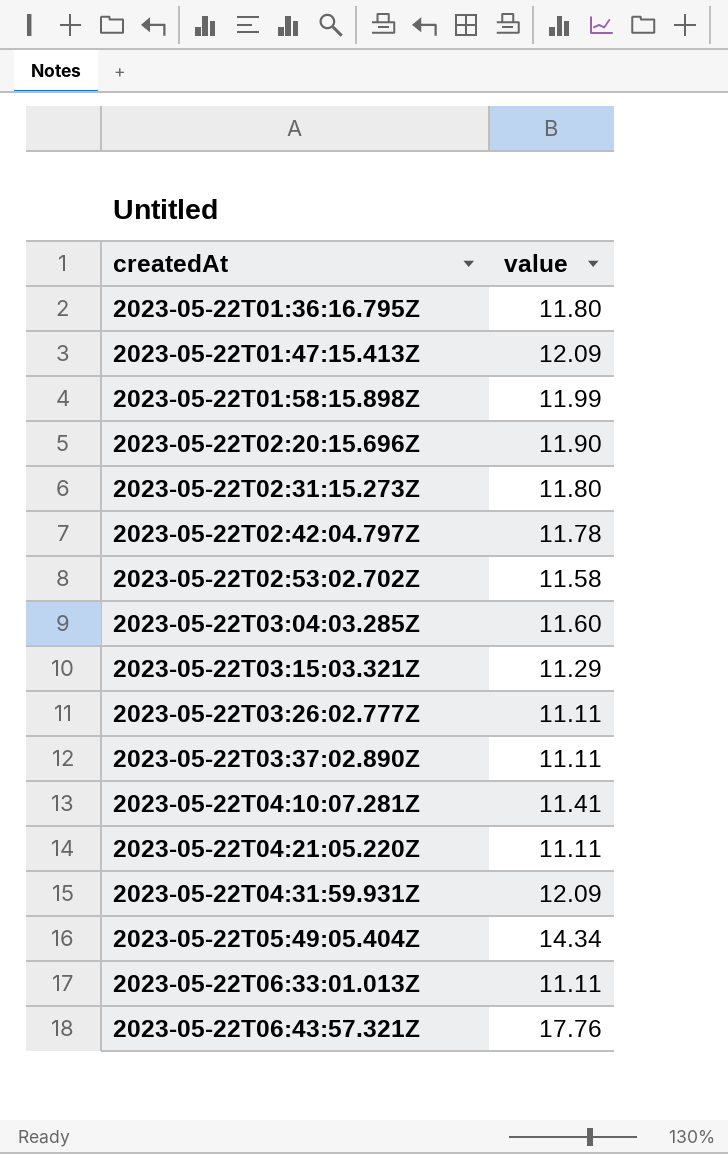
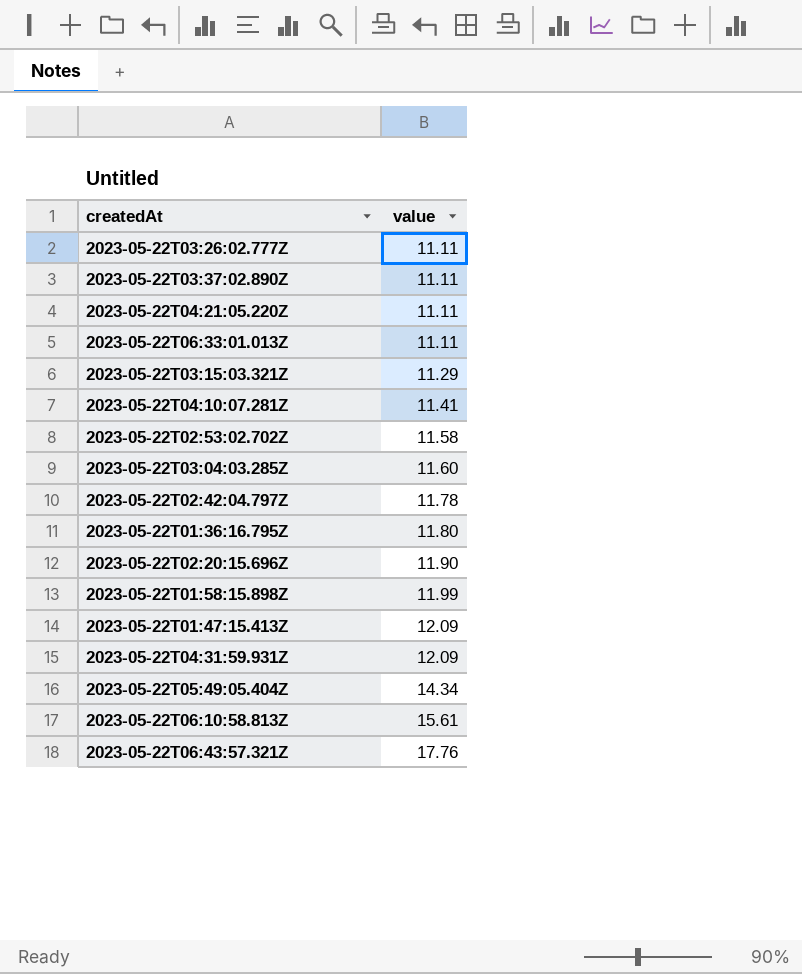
row order: createdAt ascending -> value ascending
row 2023-05-22T02:31:15.273Z: 11.80 -> none
row 2023-05-22T06:10:58.813Z: none -> 15.61

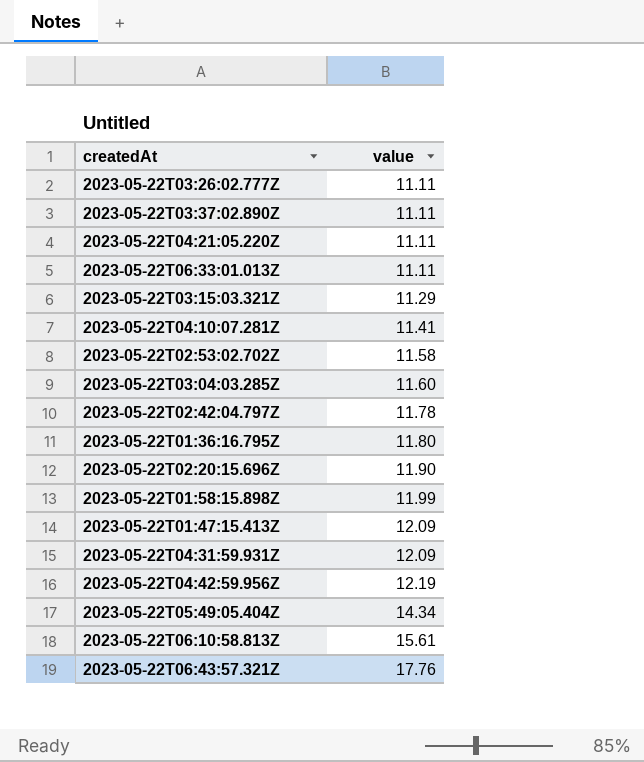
row 2023-05-22T04:42:59.956Z: none -> 12.19

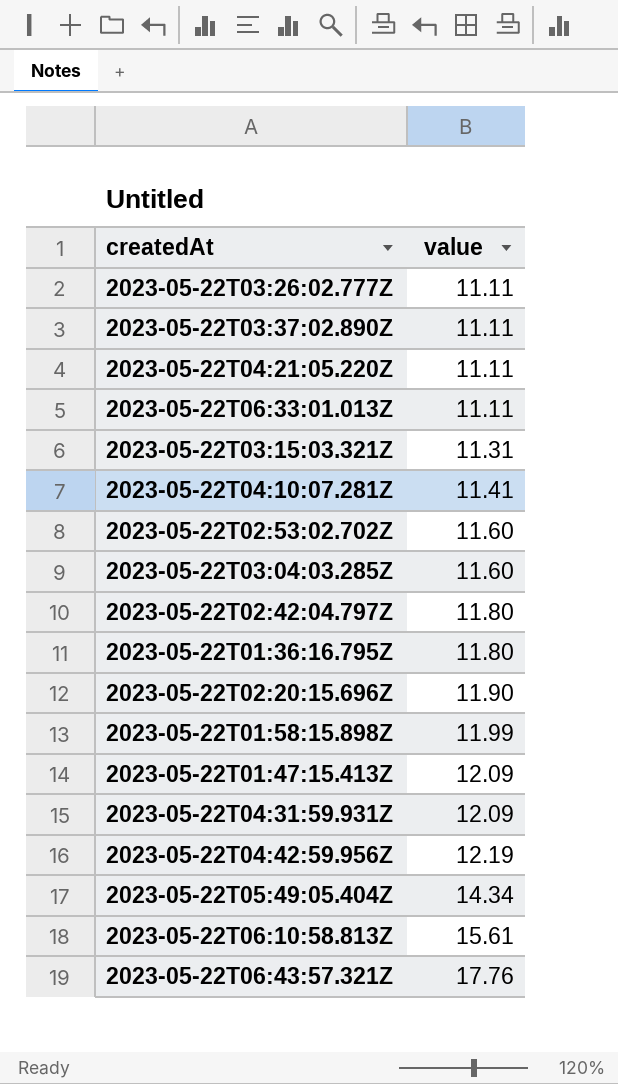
2023-05-22T03:15:03.321Z | value: 11.29 -> 11.31
2023-05-22T02:53:02.702Z | value: 11.58 -> 11.60
2023-05-22T02:42:04.797Z | value: 11.78 -> 11.80

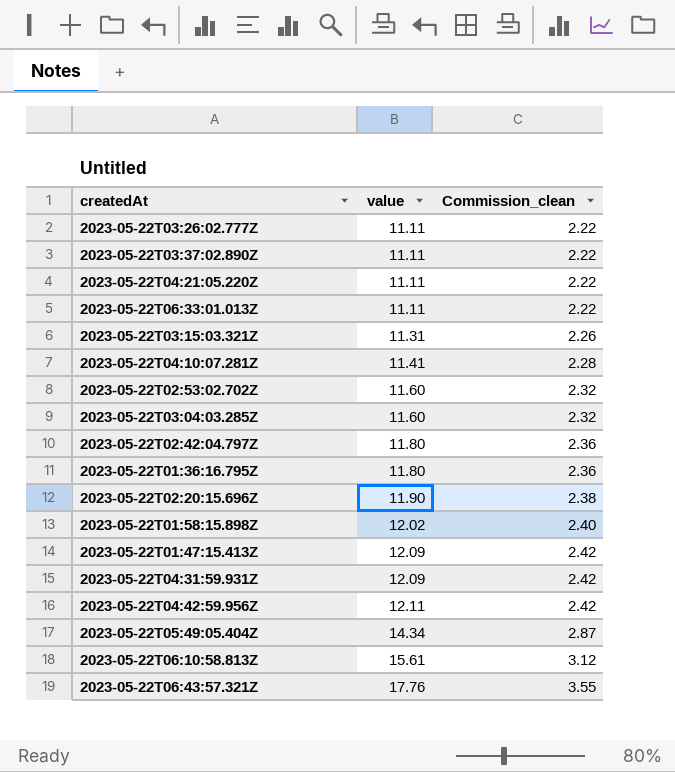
column Commission_clean | formula: none -> [value] * 0.2
2023-05-22T01:58:15.898Z | value: 11.99 -> 12.02
2023-05-22T04:42:59.956Z | value: 12.19 -> 12.11

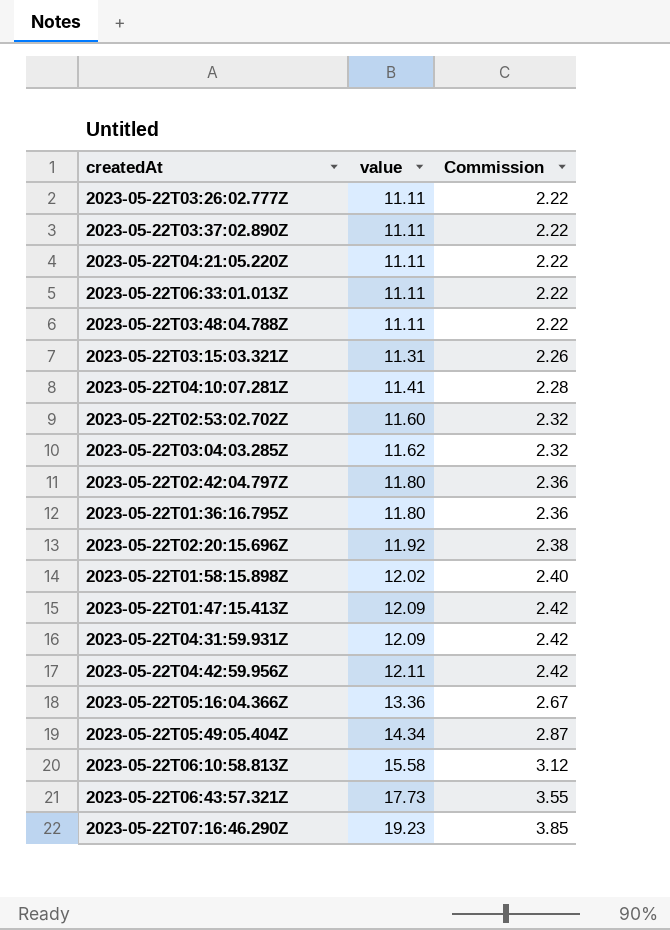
column name: Commission_clean -> Commission
row 2023-05-22T03:48:04.788Z: none -> 11.11 | 2.22
2023-05-22T03:04:03.285Z | value: 11.60 -> 11.62
2023-05-22T02:20:15.696Z | value: 11.90 -> 11.92
row 2023-05-22T05:16:04.366Z: none -> 13.36 | 2.67
2023-05-22T06:10:58.813Z | value: 15.61 -> 15.58
2023-05-22T06:43:57.321Z | value: 17.76 -> 17.73
row 2023-05-22T07:16:46.290Z: none -> 19.23 | 3.85

